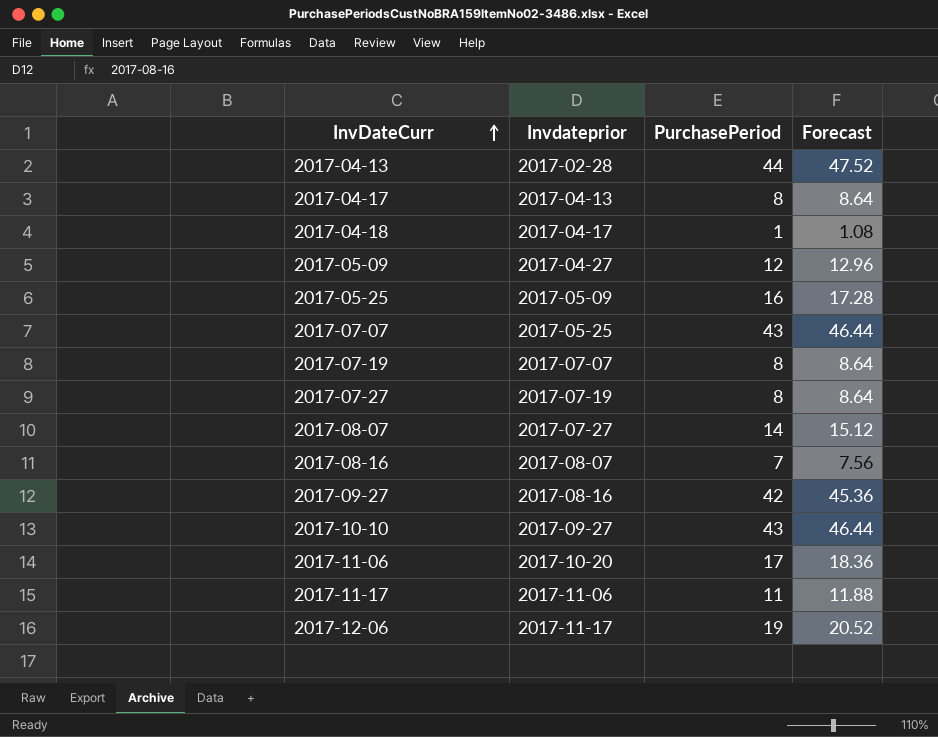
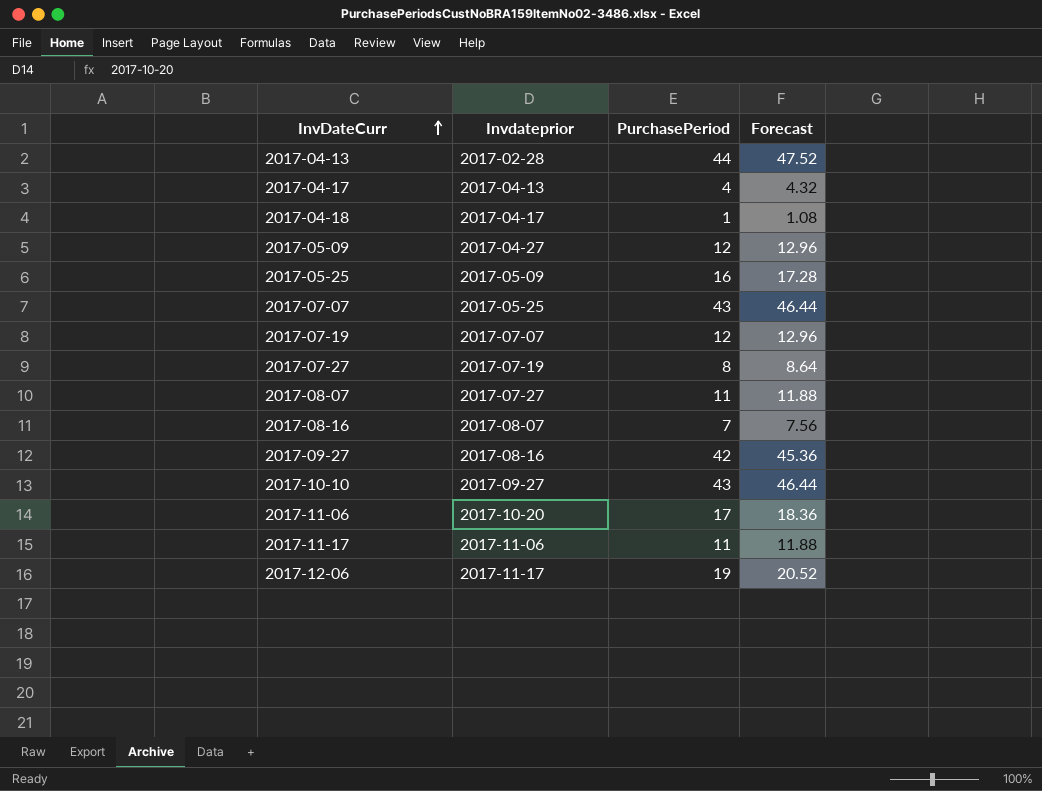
2017-04-17 | PurchasePeriod: 8 -> 4
2017-04-17 | Forecast: 8.64 -> 4.32
2017-07-19 | PurchasePeriod: 8 -> 12
2017-07-19 | Forecast: 8.64 -> 12.96
2017-08-07 | PurchasePeriod: 14 -> 11
2017-08-07 | Forecast: 15.12 -> 11.88

